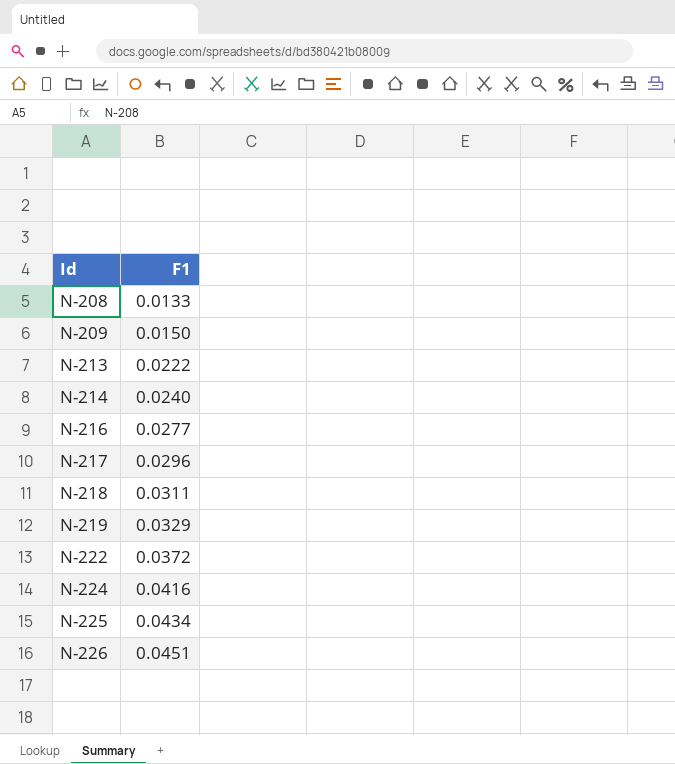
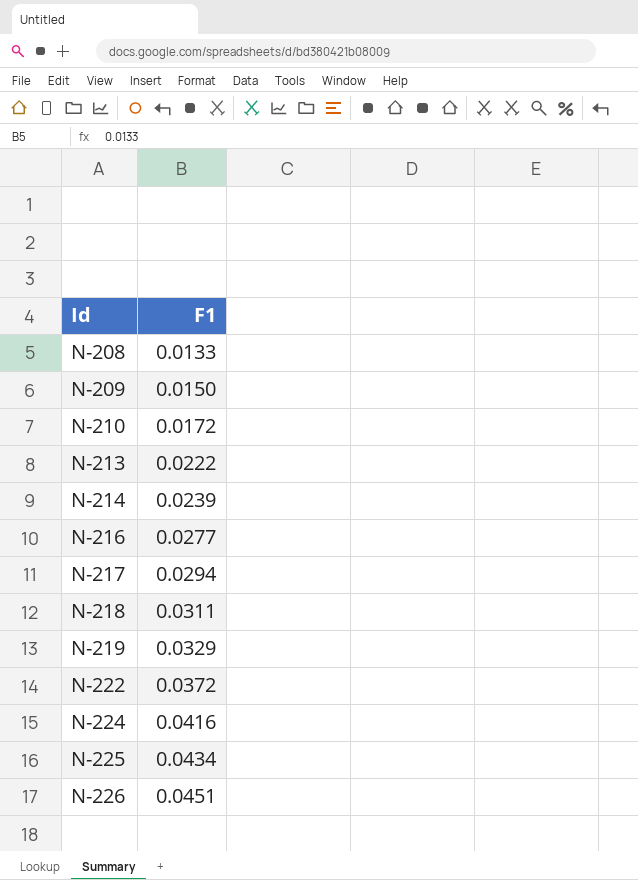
row N-210: none -> 0.0172
N-214 | F1: 0.0240 -> 0.0239
N-217 | F1: 0.0296 -> 0.0294

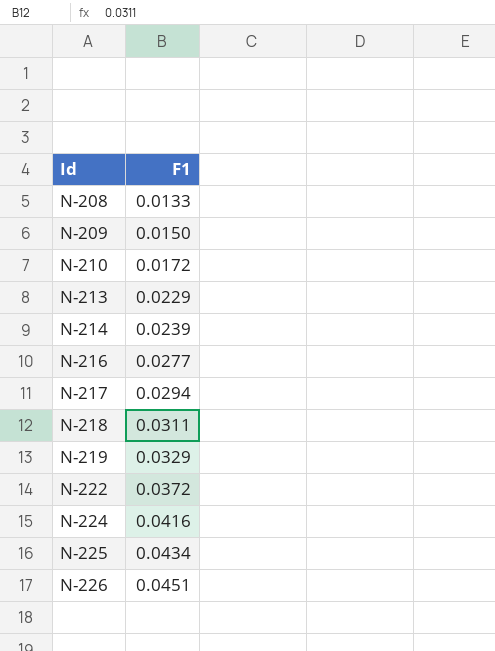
N-213 | F1: 0.0222 -> 0.0229

